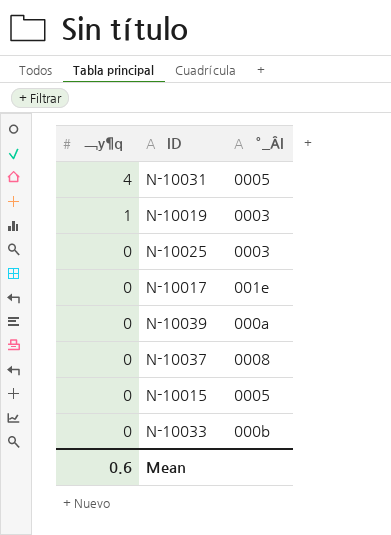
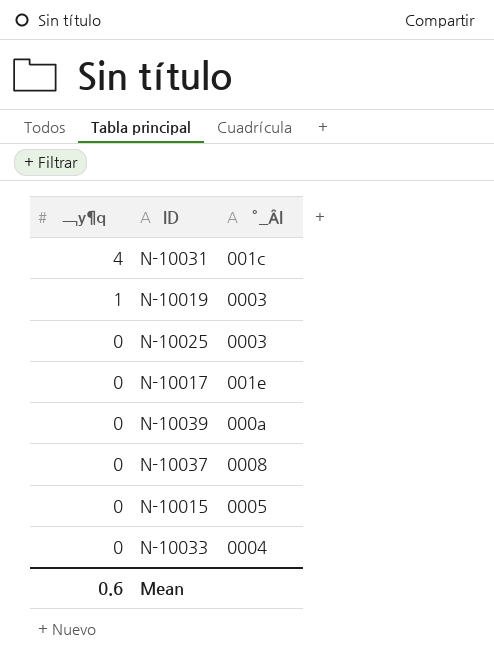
N-10031 | °_ÂI: 0005 -> 001c
N-10033 | °_ÂI: 000b -> 0004

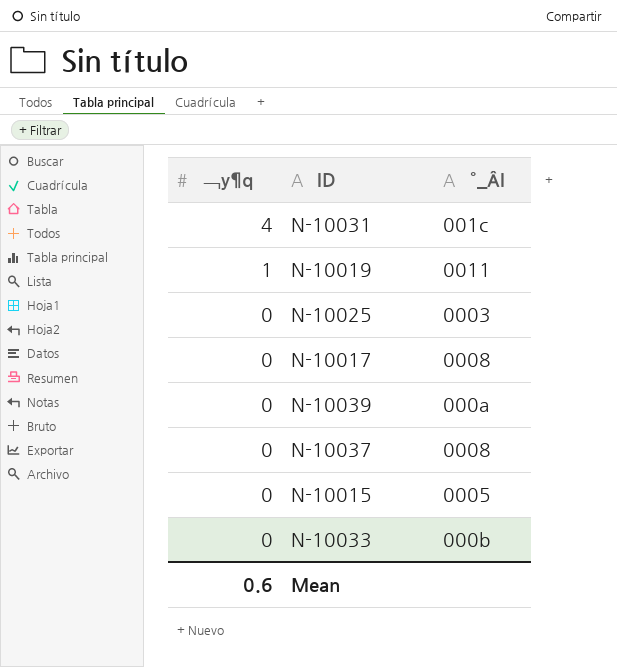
N-10019 | °_ÂI: 0003 -> 0011
N-10017 | °_ÂI: 001e -> 0008
N-10033 | °_ÂI: 0004 -> 000b

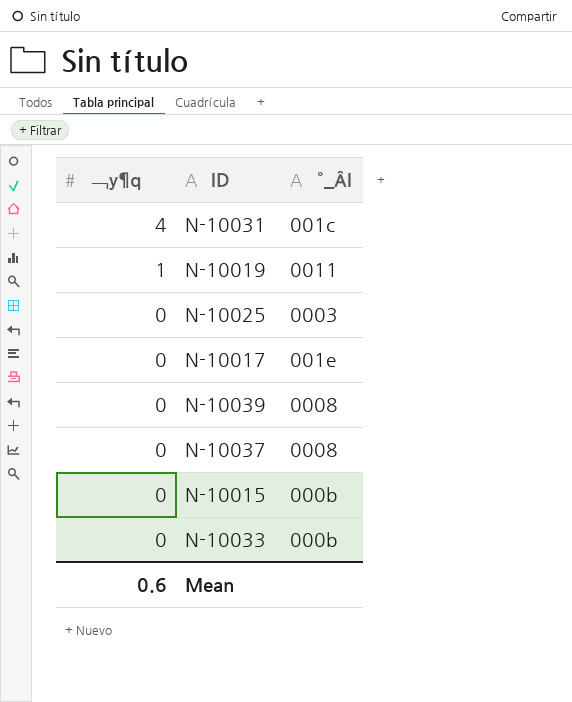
N-10017 | °_ÂI: 0008 -> 001e
N-10039 | °_ÂI: 000a -> 0008
N-10015 | °_ÂI: 0005 -> 000b

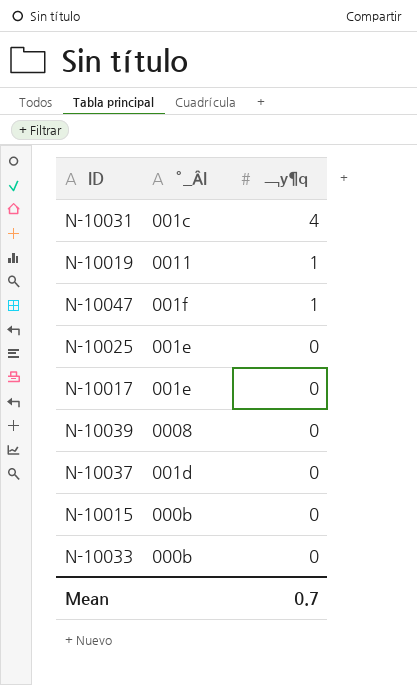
column ¬y¶q | position: 1 -> 3
row N-10047: none -> 001f | 1
N-10025 | °_ÂI: 0003 -> 001e
N-10037 | °_ÂI: 0008 -> 001d
Mean | ¬y¶q: 0.6 -> 0.7

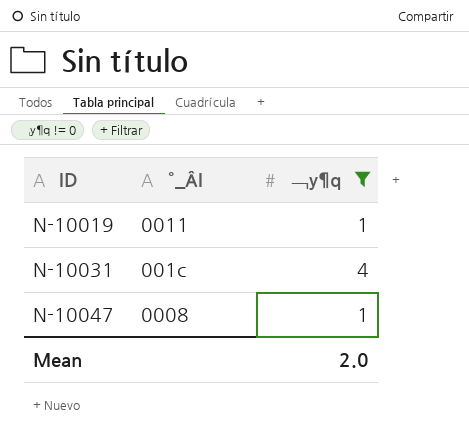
filter: none -> ¬y¶q != 0
row order: ¬y¶q descending -> ID ascending
N-10047 | °_ÂI: 001f -> 0008
Mean | ¬y¶q: 0.7 -> 2.0

